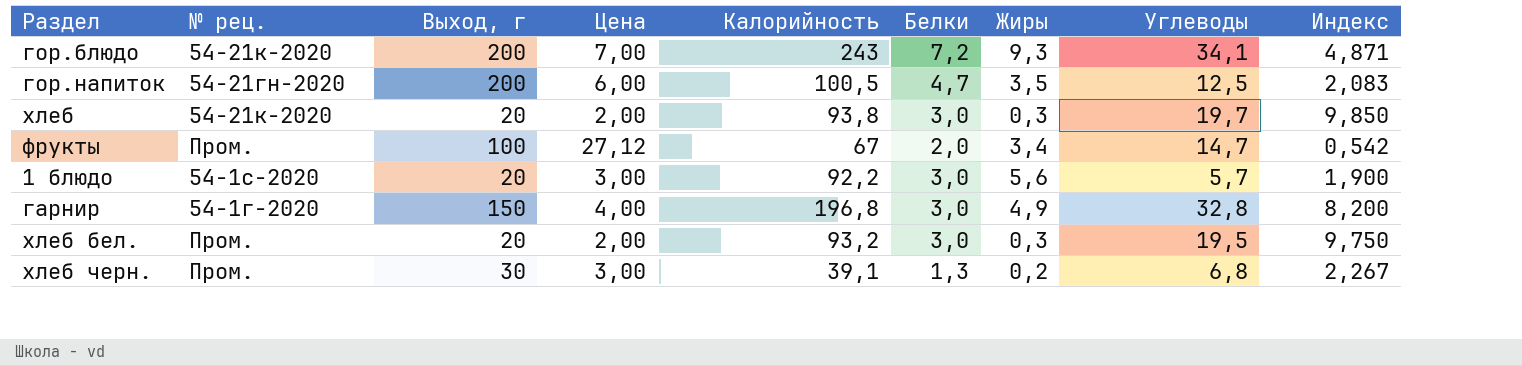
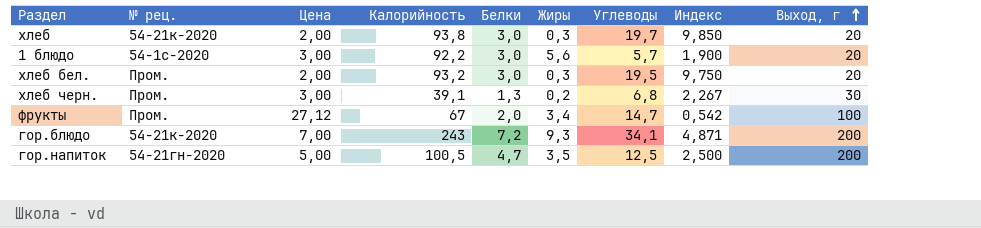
row order: none -> Выход, г ascending
column Выход, г | position: 3 -> 9
row гарнир: 54-1г-2020 | 150 | 4,00 | 196,8 | 3,0 | 4,9 | 32,8 | 8,200 -> none
гор.напиток | Цена: 6,00 -> 5,00
гор.напиток | Индекс: 2,083 -> 2,500

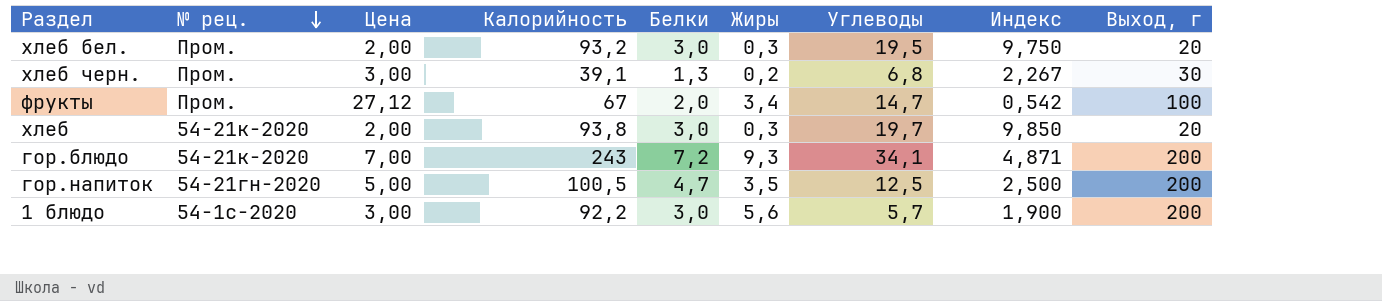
row order: Выход, г ascending -> № рец. descending
1 блюдо | Выход, г: 20 -> 200

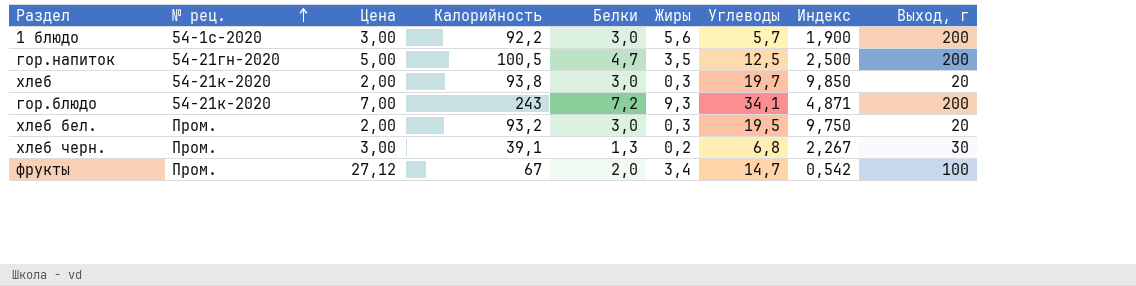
row order: № рец. descending -> № рец. ascending

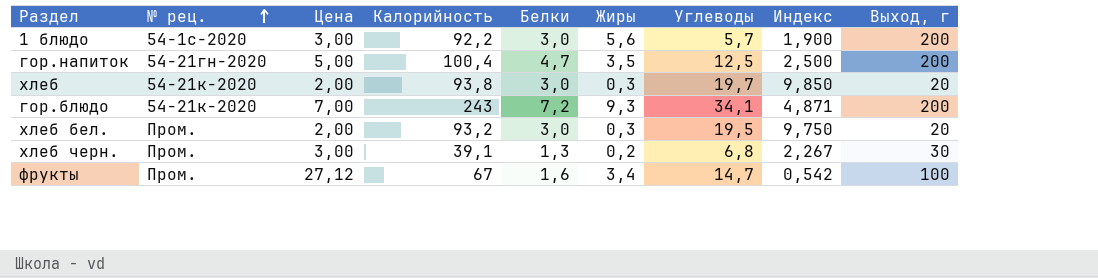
гор.напиток | Калорийность: 100,5 -> 100,4
фрукты | Белки: 2,0 -> 1,6

